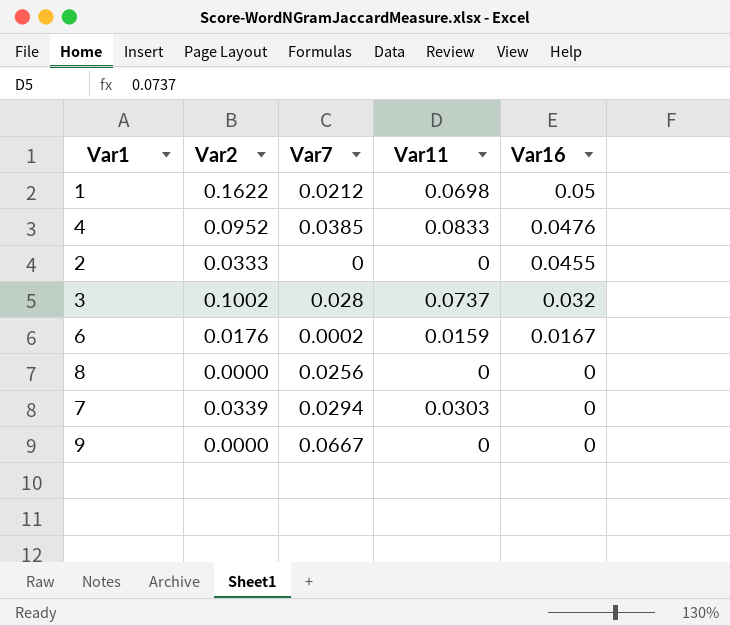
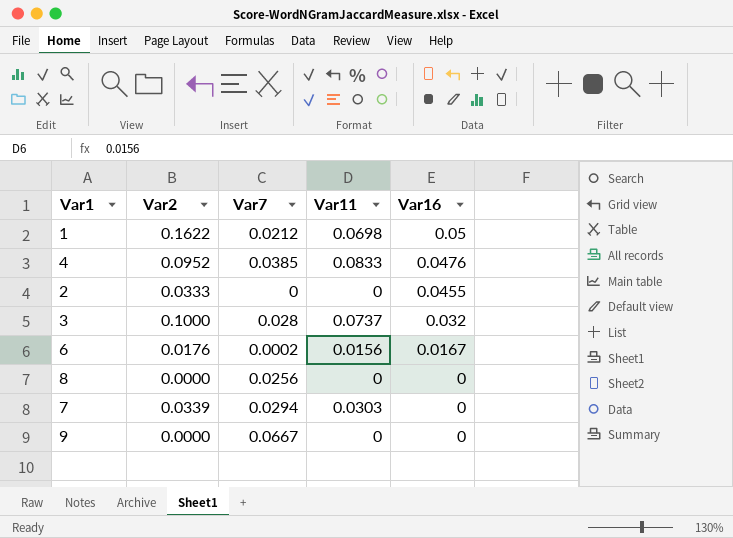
3 | Var2: 0.1002 -> 0.1000
6 | Var11: 0.0159 -> 0.0156

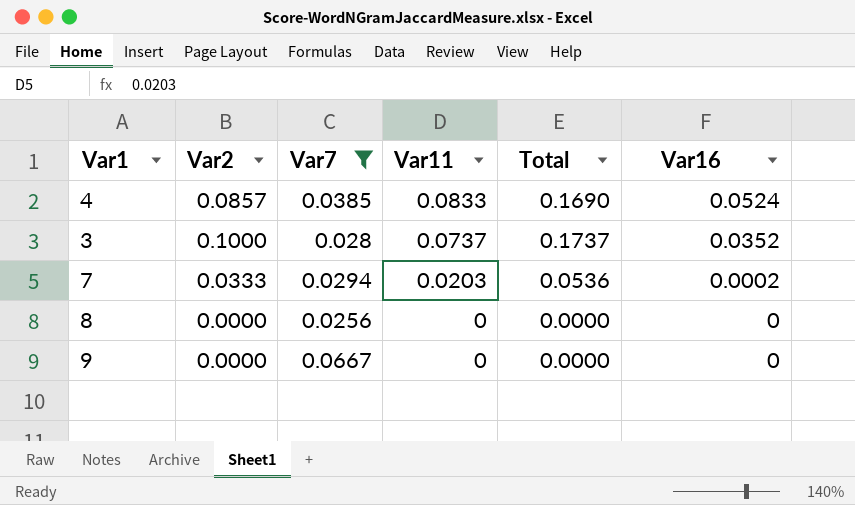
filter: none -> Var7 >= 0.0256
row order: Var16 descending -> Var11 descending
column Total | formula: none -> [Var2] + [Var11]
4 | Var2: 0.0952 -> 0.0857
4 | Var16: 0.0476 -> 0.0524
3 | Var16: 0.032 -> 0.0352
7 | Var2: 0.0339 -> 0.0333
7 | Var11: 0.0303 -> 0.0203
7 | Var16: 0 -> 0.0002

